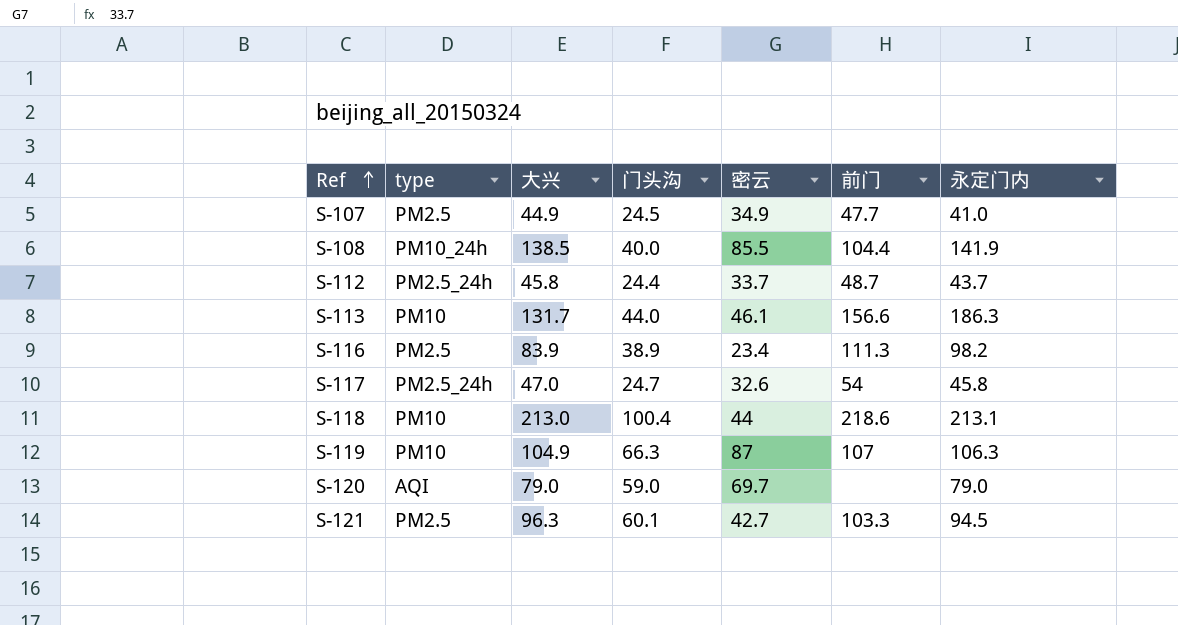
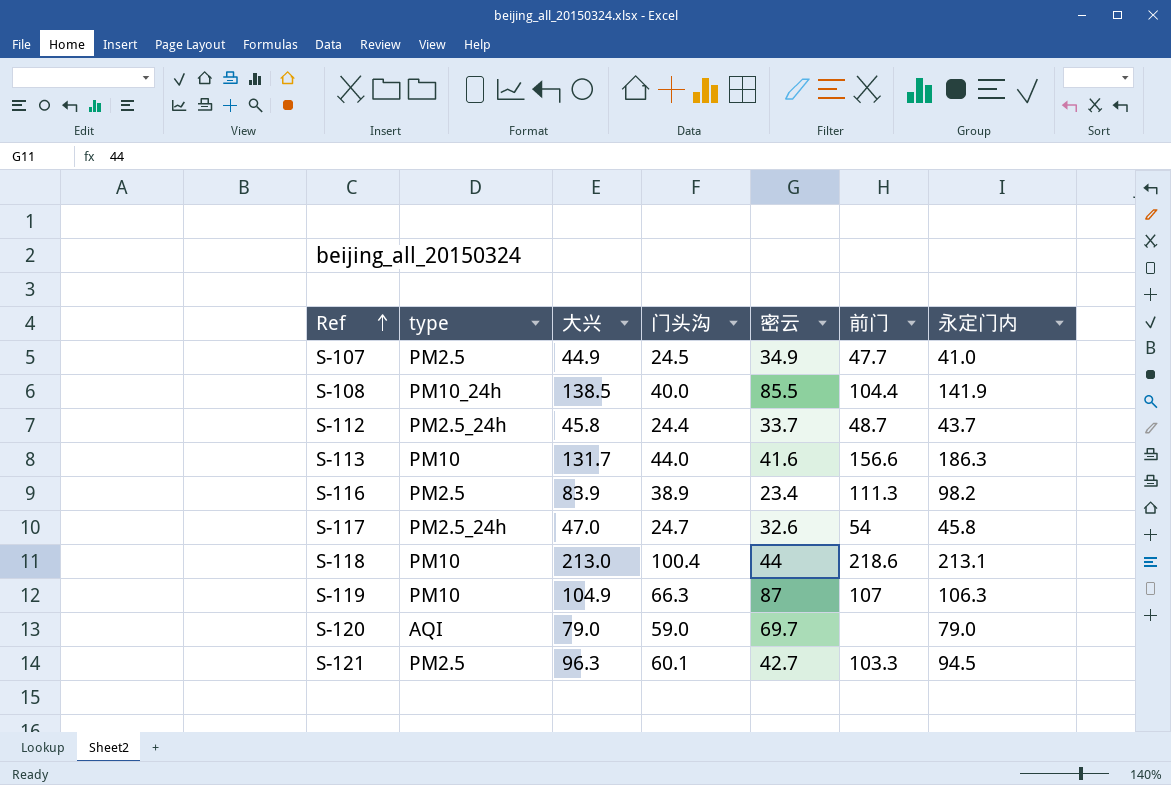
S-113 | 密云: 46.1 -> 41.6

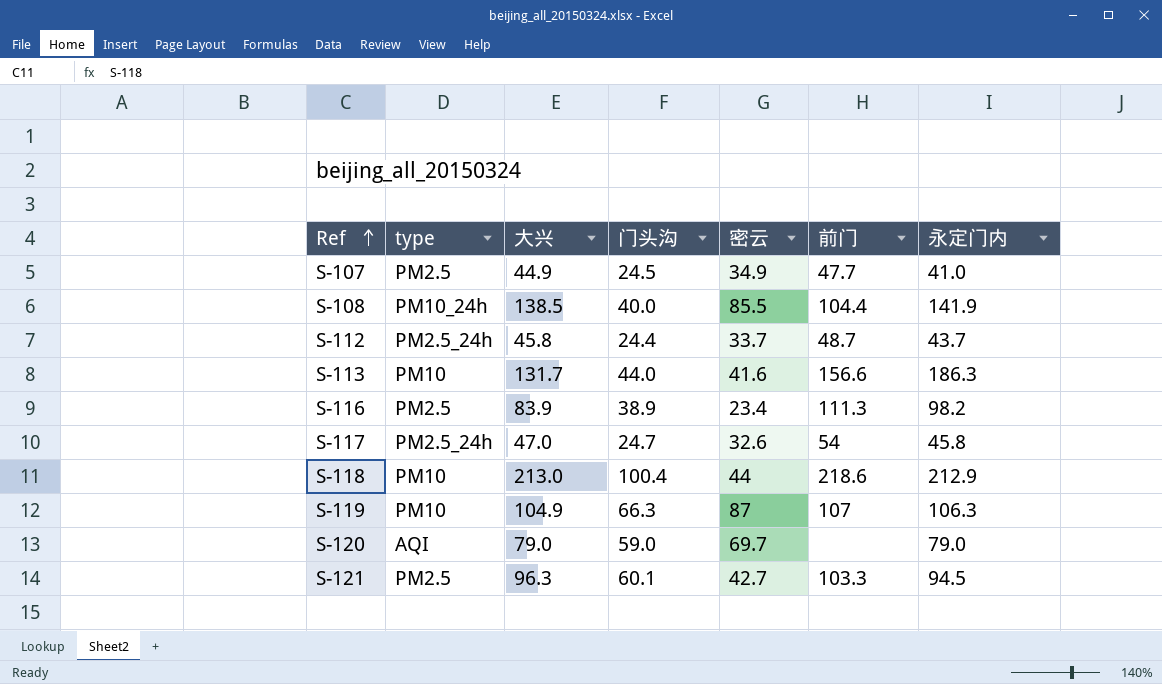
S-118 | 永定门内: 213.1 -> 212.9

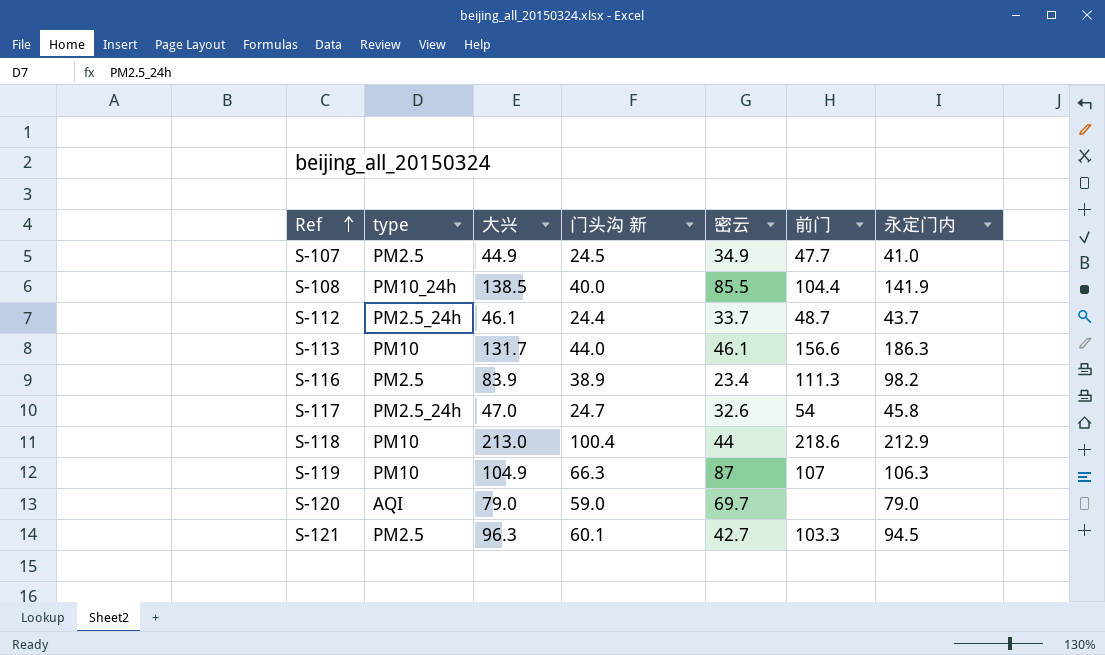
column name: 门头沟 -> 门头沟 新
S-112 | 大兴: 45.8 -> 46.1
S-113 | 密云: 41.6 -> 46.1

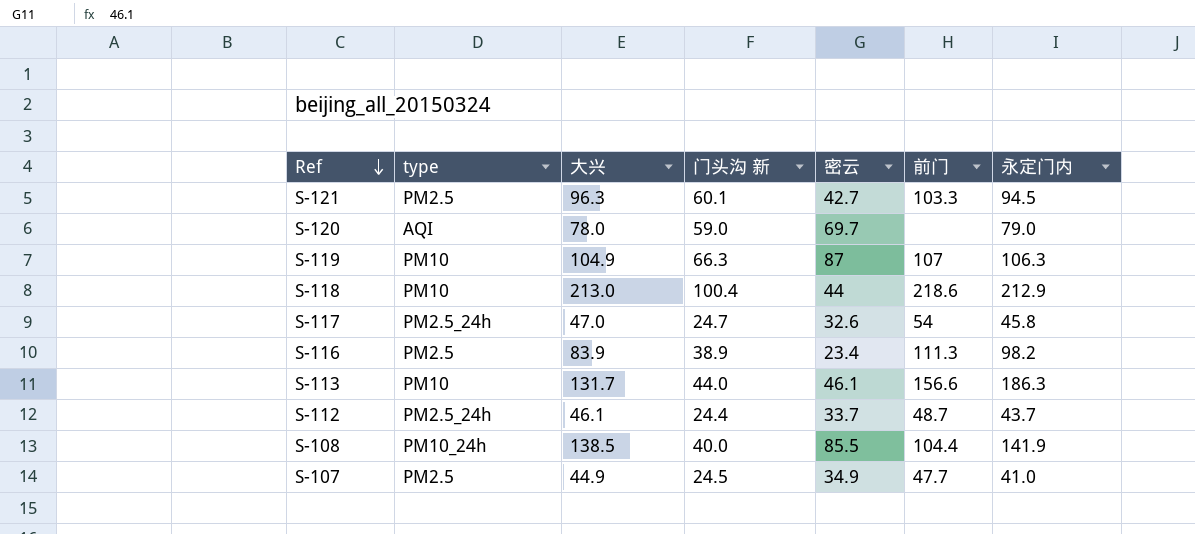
row order: Ref ascending -> Ref descending
S-120 | 大兴: 79.0 -> 78.0

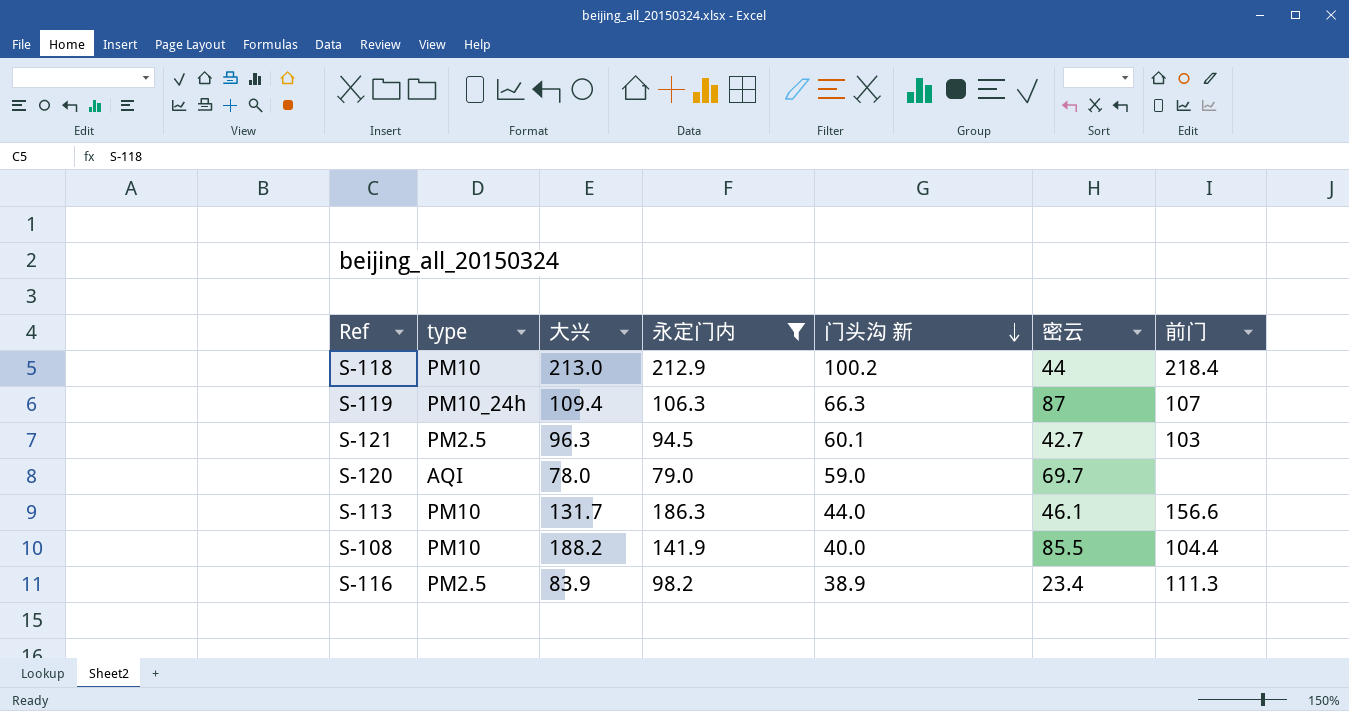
filter: none -> 永定门内 >= 79.0
row order: Ref descending -> 门头沟 新 descending
column 永定门内 | position: 7 -> 4
S-118 | 门头沟 新: 100.4 -> 100.2
S-118 | 前门: 218.6 -> 218.4
S-119 | type: PM10 -> PM10_24h
S-119 | 大兴: 104.9 -> 109.4
S-121 | 前门: 103.3 -> 103
S-108 | type: PM10_24h -> PM10
S-108 | 大兴: 138.5 -> 188.2

